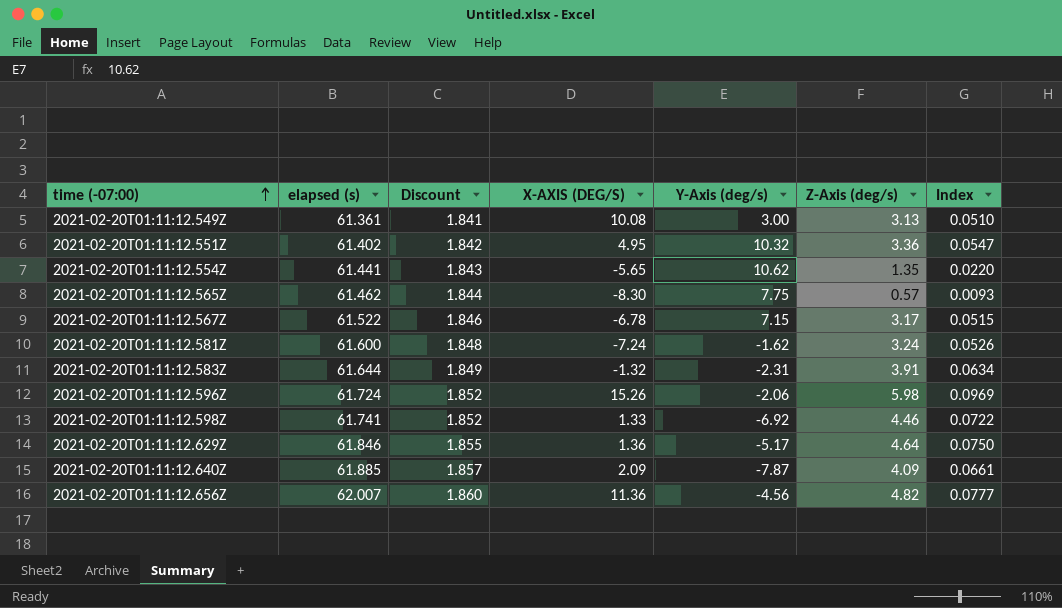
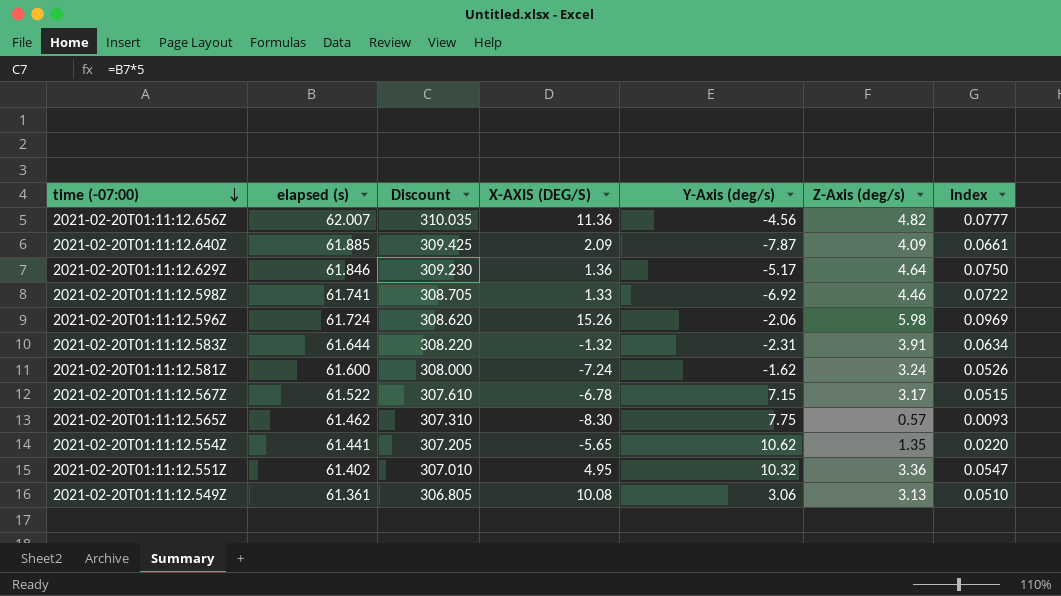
row order: time (-07:00) ascending -> time (-07:00) descending
column Discount | formula: [elapsed (s)] * 0.03 -> [elapsed (s)] * 5
2021-02-20T01:11:12.549Z | Y-Axis (deg/s): 3.00 -> 3.06

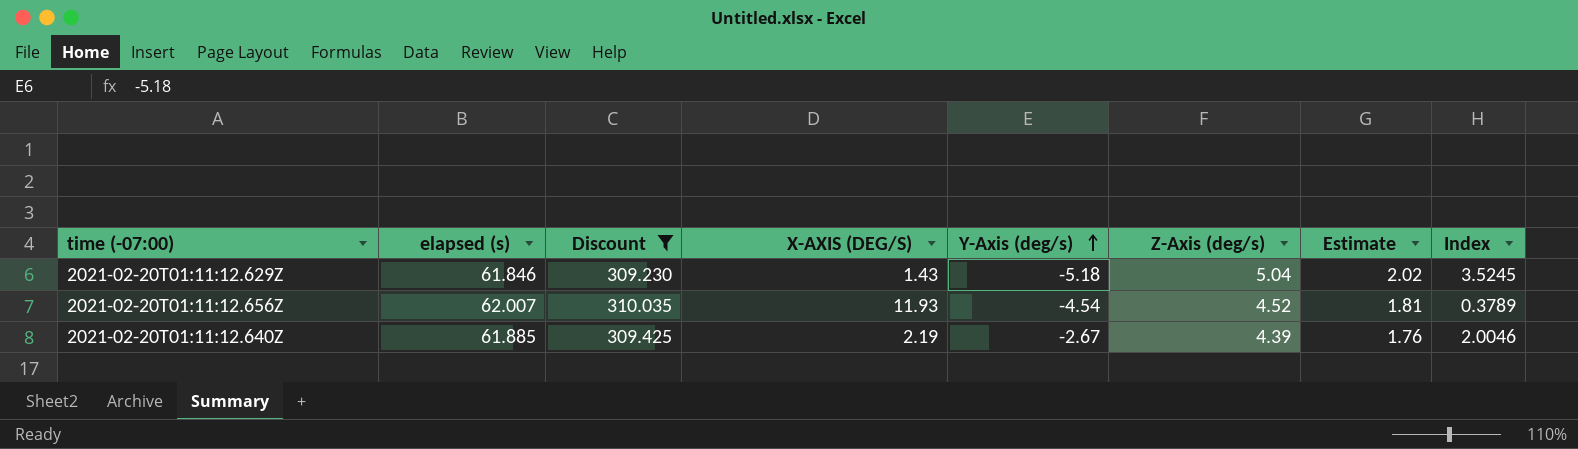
filter: none -> Discount >= 309.230
row order: time (-07:00) descending -> Y-Axis (deg/s) ascending
column Estimate | formula: none -> [Z-Axis (deg/s)] * 0.4
column Index | formula: [Z-Axis (deg/s)] / [elapsed (s)] -> [Z-Axis (deg/s)] / [X-AXIS (DEG/S)]
2021-02-20T01:11:12.629Z | X-AXIS (DEG/S): 1.36 -> 1.43
2021-02-20T01:11:12.629Z | Y-Axis (deg/s): -5.17 -> -5.18
2021-02-20T01:11:12.629Z | Z-Axis (deg/s): 4.64 -> 5.04
2021-02-20T01:11:12.656Z | X-AXIS (DEG/S): 11.36 -> 11.93
2021-02-20T01:11:12.656Z | Y-Axis (deg/s): -4.56 -> -4.54
2021-02-20T01:11:12.656Z | Z-Axis (deg/s): 4.82 -> 4.52
2021-02-20T01:11:12.640Z | X-AXIS (DEG/S): 2.09 -> 2.19
2021-02-20T01:11:12.640Z | Y-Axis (deg/s): -7.87 -> -2.67
2021-02-20T01:11:12.640Z | Z-Axis (deg/s): 4.09 -> 4.39

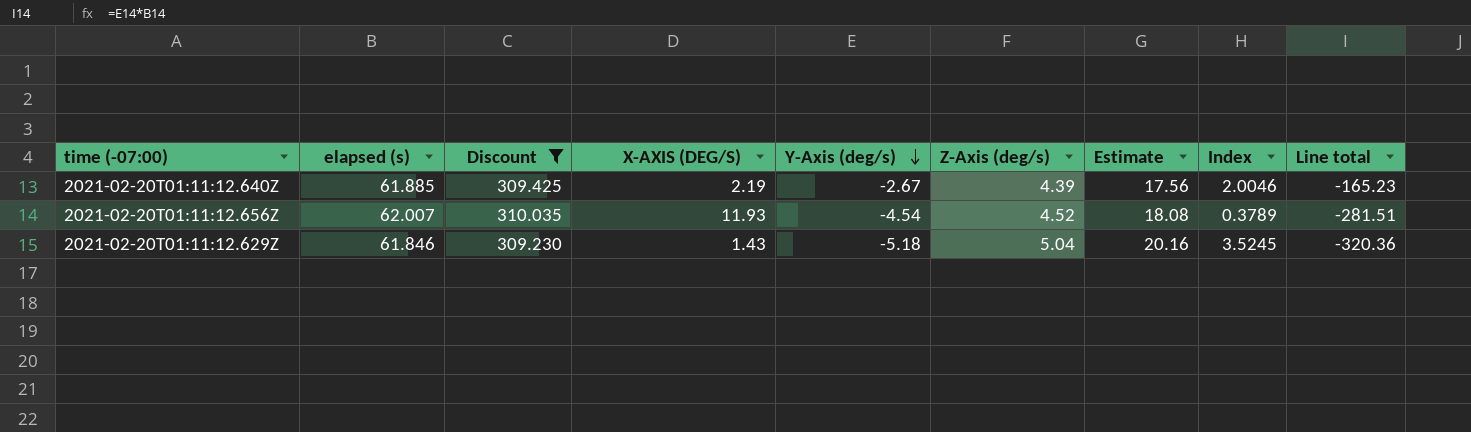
row order: Y-Axis (deg/s) ascending -> Y-Axis (deg/s) descending
column Estimate | formula: [Z-Axis (deg/s)] * 0.4 -> [Z-Axis (deg/s)] * 4
column Line total | formula: none -> [elapsed (s)] * [Y-Axis (deg/s)]

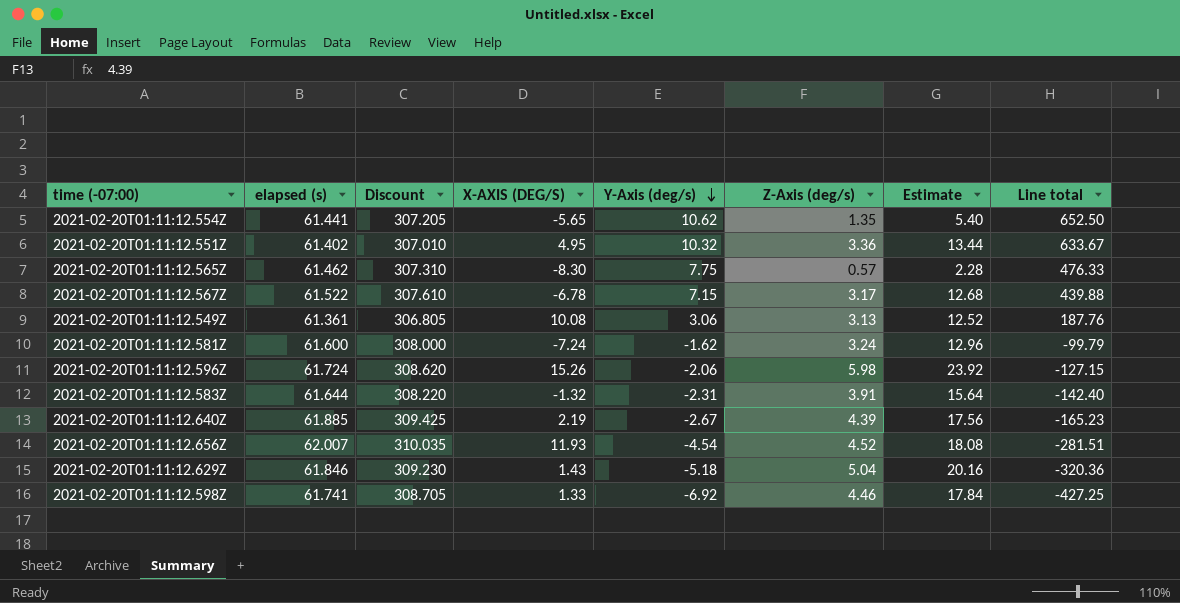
filter: Discount >= 309.230 -> none
column Index | formula: [Z-Axis (deg/s)] / [X-AXIS (DEG/S)] -> none

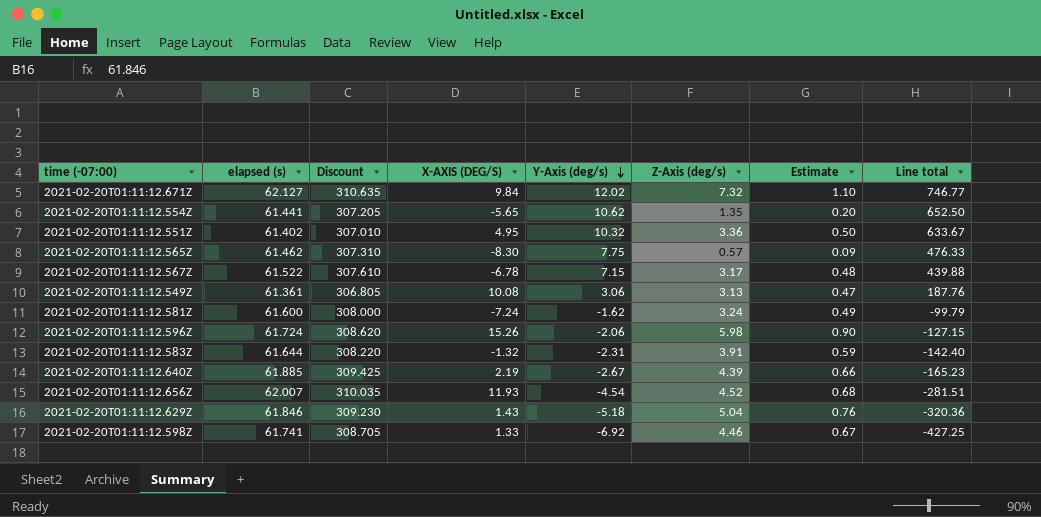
column Estimate | formula: [Z-Axis (deg/s)] * 4 -> [Z-Axis (deg/s)] * 0.15
row 2021-02-20T01:11:12.671Z: none -> 62.127 | 310.635 | 9.84 | 12.02 | 7.32 | 1.10 | 746.77

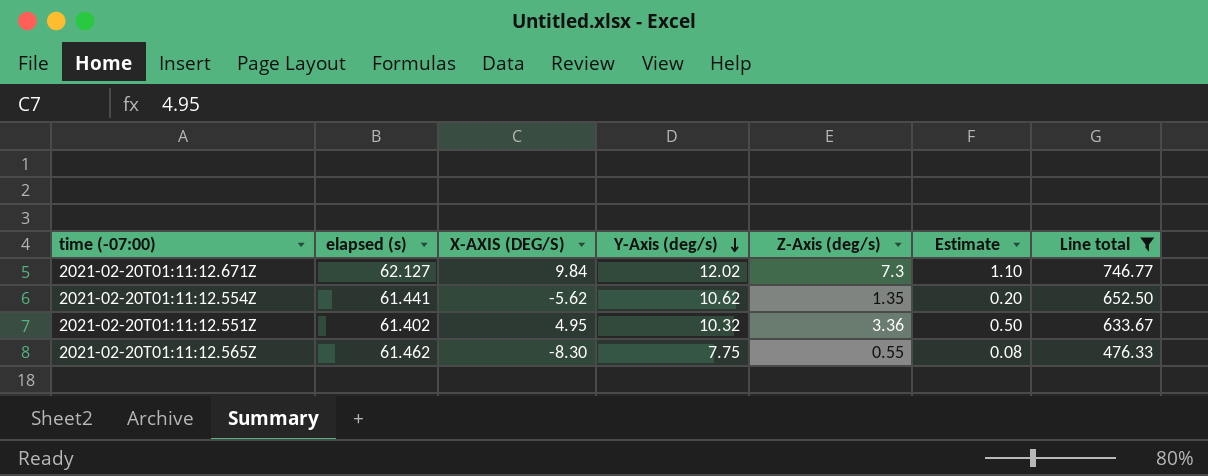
filter: none -> Line total >= 476.33
column Discount | formula: [elapsed (s)] * 5 -> none
2021-02-20T01:11:12.671Z | Z-Axis (deg/s): 7.32 -> 7.3
2021-02-20T01:11:12.554Z | X-AXIS (DEG/S): -5.65 -> -5.62
2021-02-20T01:11:12.565Z | Z-Axis (deg/s): 0.57 -> 0.55
2021-02-20T01:11:12.565Z | Estimate: 0.09 -> 0.08

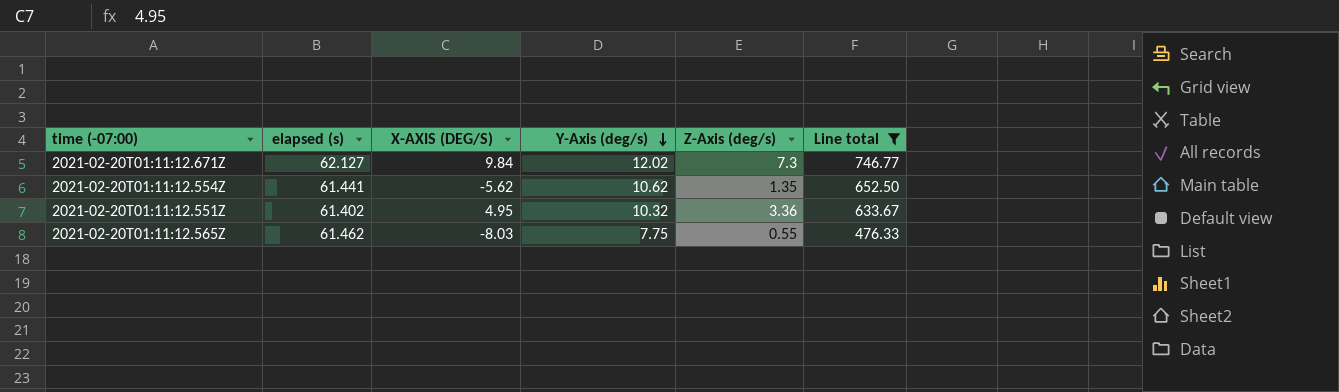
column Estimate | formula: [Z-Axis (deg/s)] * 0.15 -> none
2021-02-20T01:11:12.565Z | X-AXIS (DEG/S): -8.30 -> -8.03

